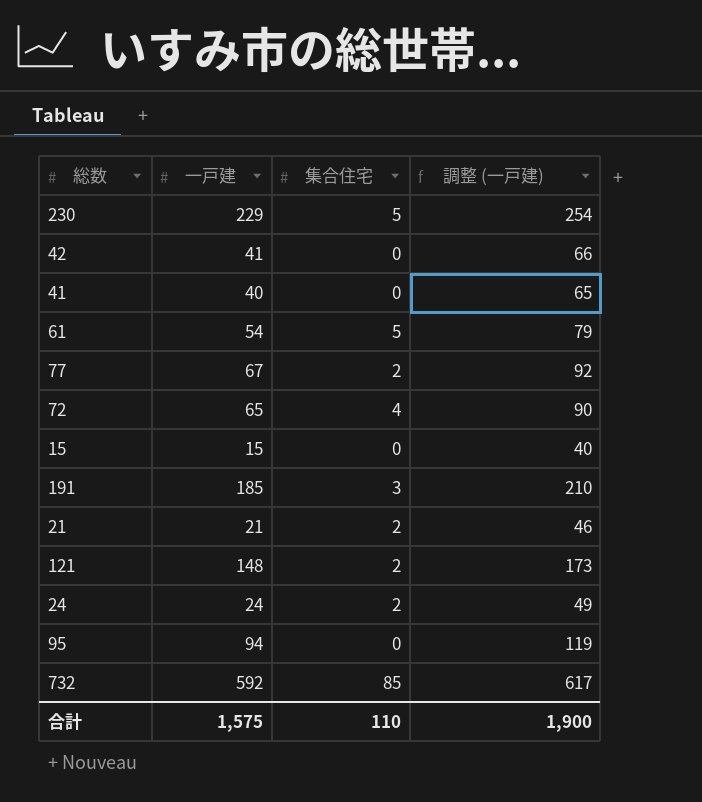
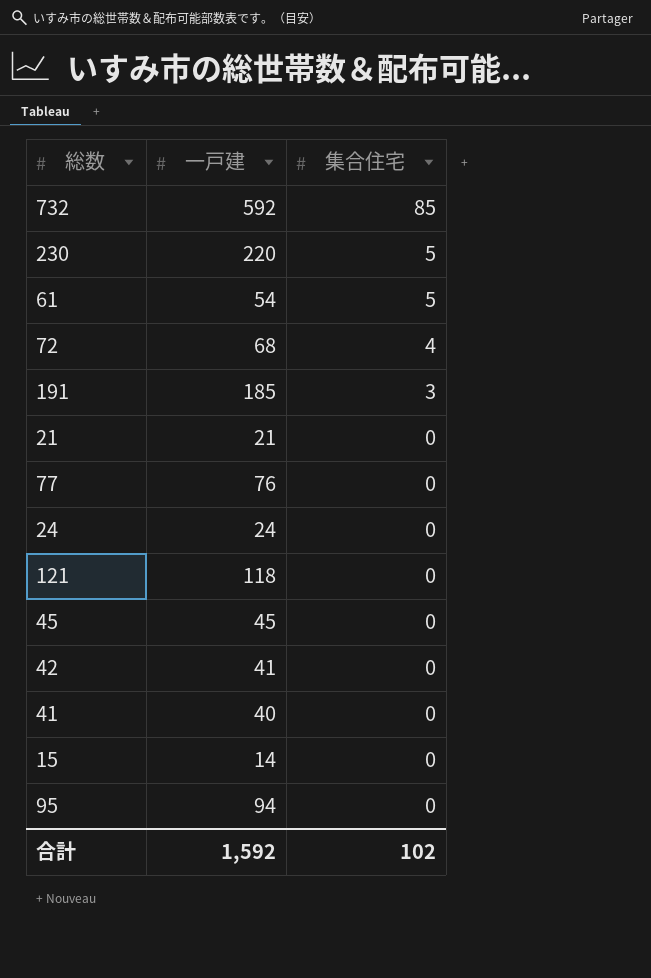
row order: none -> 集合住宅 descending
column 調整 (一戸建) | formula: [一戸建] + 25 -> none
230 | 一戸建: 229 -> 220
72 | 一戸建: 65 -> 68
21 | 集合住宅: 2 -> 0
77 | 一戸建: 67 -> 76
77 | 集合住宅: 2 -> 0
24 | 集合住宅: 2 -> 0
121 | 一戸建: 148 -> 118
121 | 集合住宅: 2 -> 0
row 45: none -> 45 | 0
15 | 一戸建: 15 -> 14
合計 | 一戸建: 1,575 -> 1,592
合計 | 集合住宅: 110 -> 102

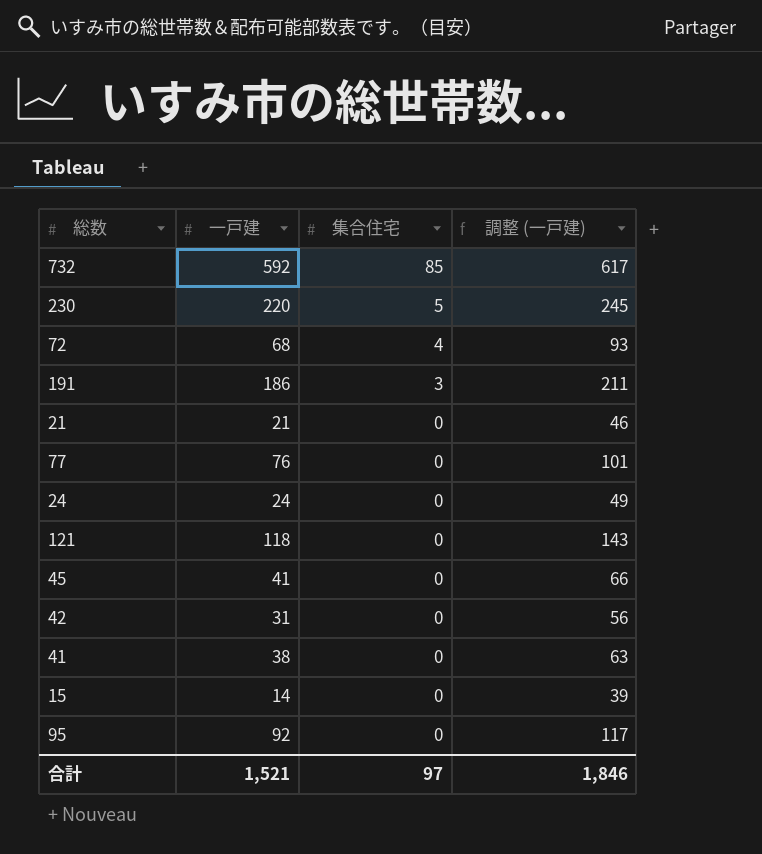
column 調整 (一戸建) | formula: none -> [一戸建] + 25
row 61: 54 | 5 -> none
191 | 一戸建: 185 -> 186
45 | 一戸建: 45 -> 41
42 | 一戸建: 41 -> 31
41 | 一戸建: 40 -> 38
95 | 一戸建: 94 -> 92
合計 | 一戸建: 1,592 -> 1,521
合計 | 集合住宅: 102 -> 97

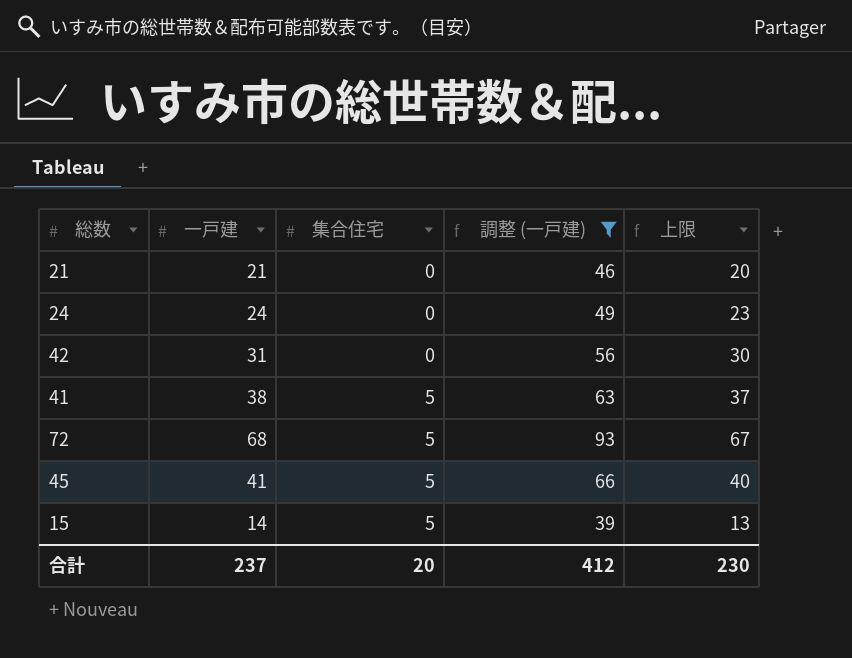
filter: none -> 調整 (一戸建) <= 93
row order: 集合住宅 descending -> 集合住宅 ascending
column 上限 | formula: none -> [一戸建] - 1
41 | 集合住宅: 0 -> 5
72 | 集合住宅: 4 -> 5
45 | 集合住宅: 0 -> 5
15 | 集合住宅: 0 -> 5
合計 | 一戸建: 1,521 -> 237
合計 | 集合住宅: 97 -> 20
合計 | 調整 (一戸建): 1,846 -> 412

